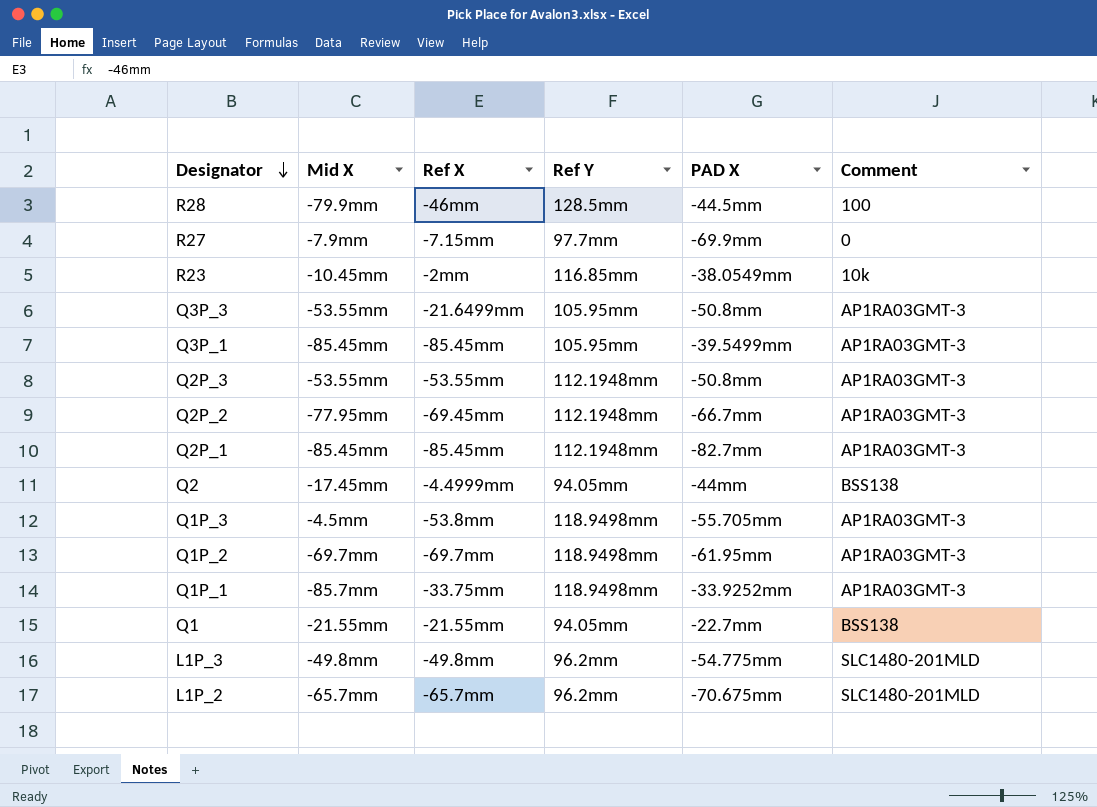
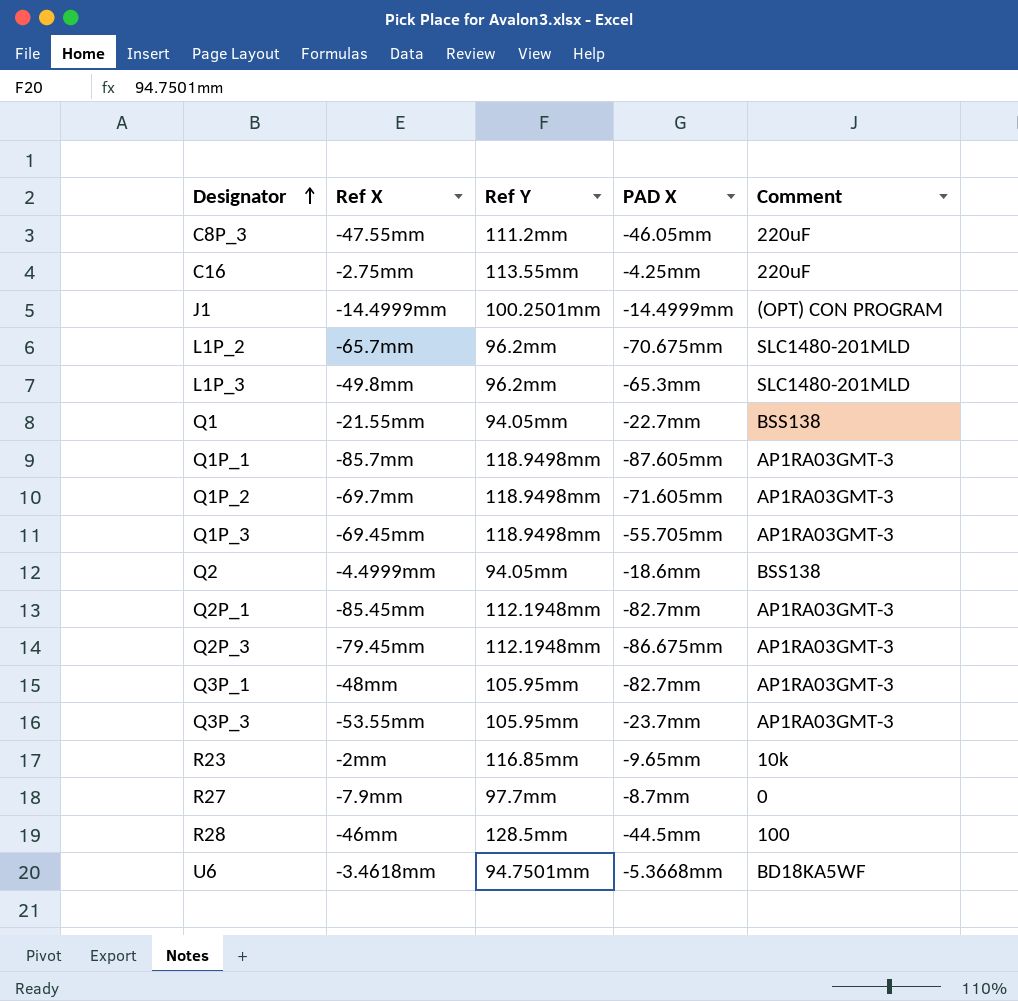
row order: Designator descending -> Designator ascending
column Mid X | position: 2 -> none
row Q2P_2: -77.95mm | -69.45mm | 112.1948mm | -66.7mm | AP1RA03GMT-3 -> none
row C8P_3: none -> -47.55mm | 111.2mm | -46.05mm | 220uF
row C16: none -> -2.75mm | 113.55mm | -4.25mm | 220uF
row J1: none -> -14.4999mm | 100.2501mm | -14.4999mm | (OPT) CON PROGRAM
L1P_3 | PAD X: -54.775mm -> -65.3mm
Q1P_1 | Ref X: -33.75mm -> -85.7mm
Q1P_1 | PAD X: -33.9252mm -> -87.605mm
Q1P_2 | PAD X: -61.95mm -> -71.605mm
Q1P_3 | Ref X: -53.8mm -> -69.45mm
Q2 | PAD X: -44mm -> -18.6mm
Q2P_3 | Ref X: -53.55mm -> -79.45mm
Q2P_3 | PAD X: -50.8mm -> -86.675mm
Q3P_1 | Ref X: -85.45mm -> -48mm
Q3P_1 | PAD X: -39.5499mm -> -82.7mm
Q3P_3 | Ref X: -21.6499mm -> -53.55mm
Q3P_3 | PAD X: -50.8mm -> -23.7mm
R23 | PAD X: -38.0549mm -> -9.65mm
R27 | Ref X: -7.15mm -> -7.9mm
R27 | PAD X: -69.9mm -> -8.7mm
row U6: none -> -3.4618mm | 94.7501mm | -5.3668mm | BD18KA5WF

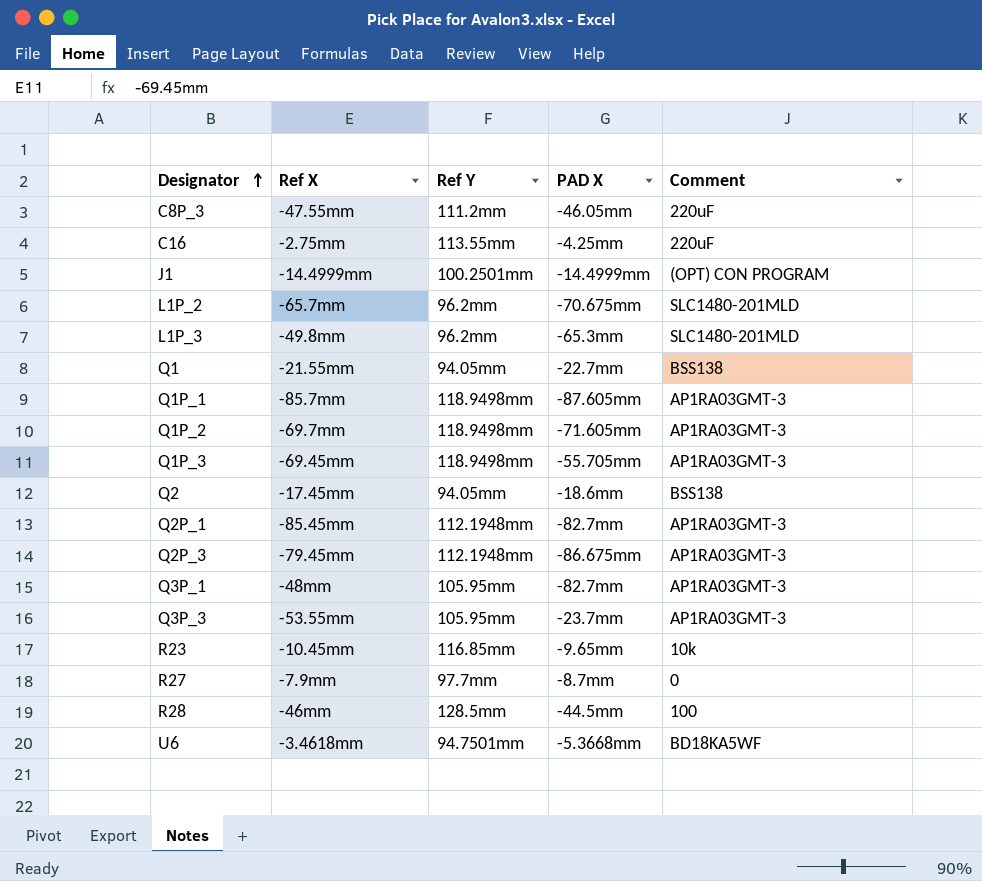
Q2 | Ref X: -4.4999mm -> -17.45mm
R23 | Ref X: -2mm -> -10.45mm

